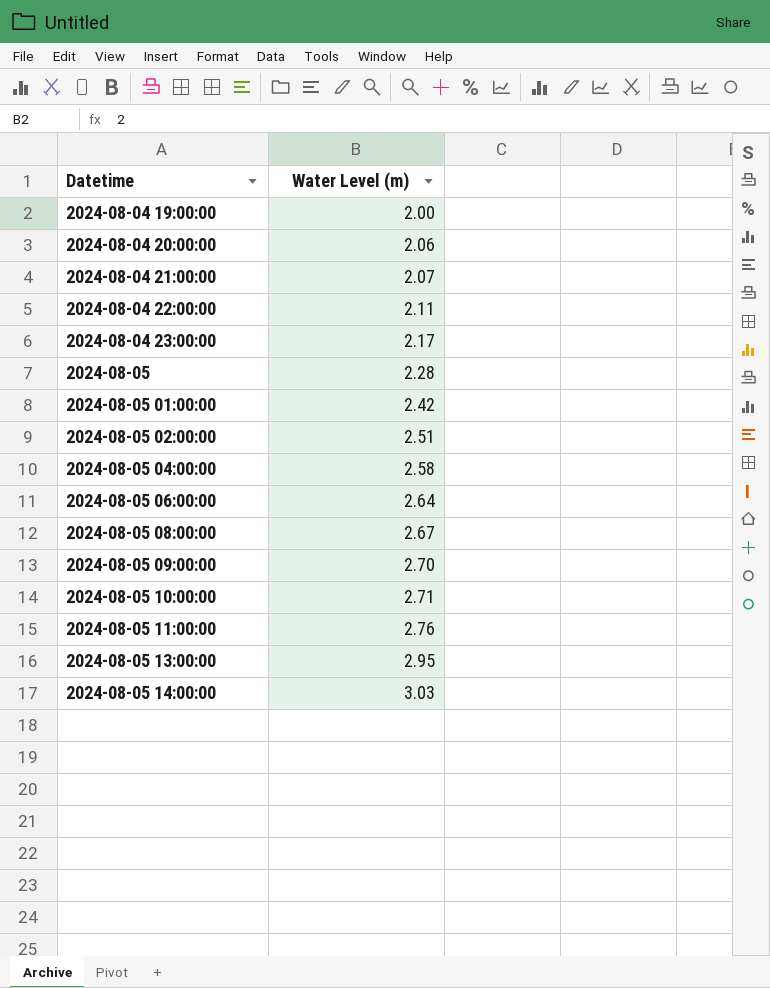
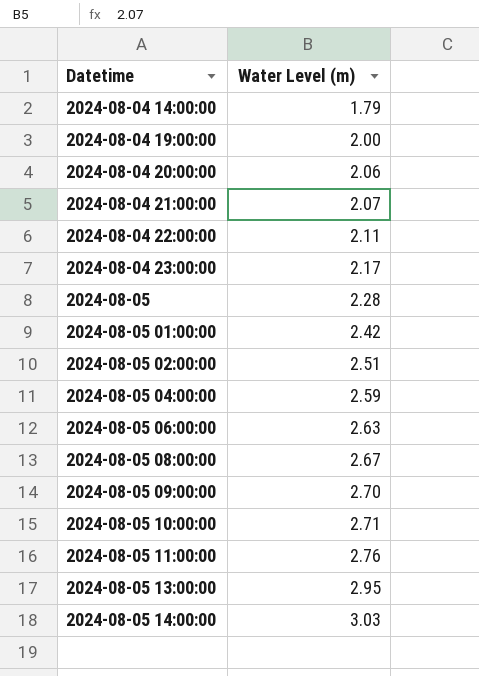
row 2024-08-04 14:00:00: none -> 1.79
2024-08-05 04:00:00 | Water Level (m): 2.58 -> 2.59
2024-08-05 06:00:00 | Water Level (m): 2.64 -> 2.63

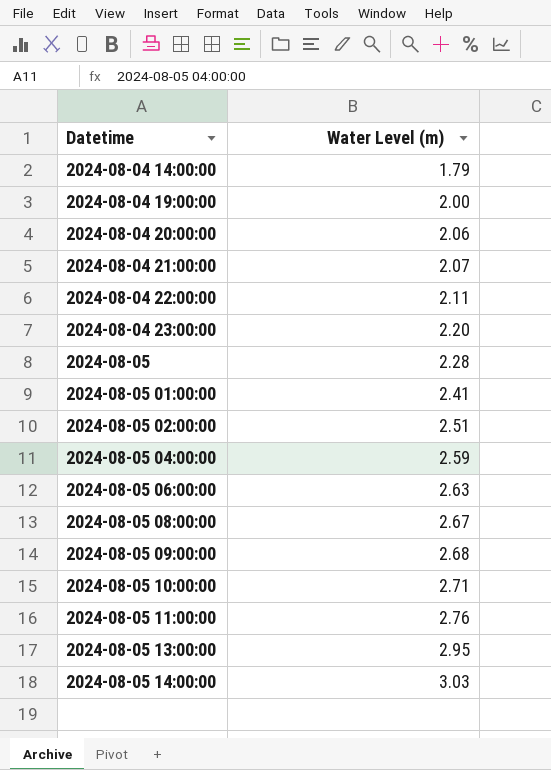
2024-08-04 23:00:00 | Water Level (m): 2.17 -> 2.20
2024-08-05 01:00:00 | Water Level (m): 2.42 -> 2.41
2024-08-05 09:00:00 | Water Level (m): 2.70 -> 2.68

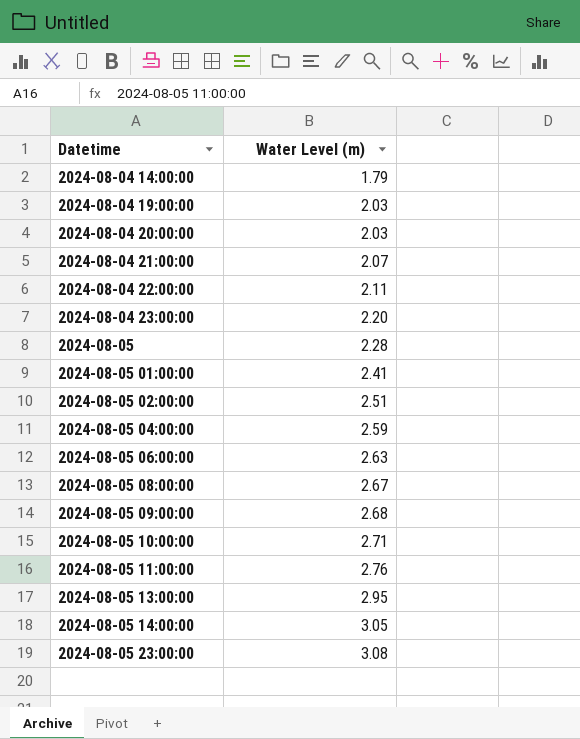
2024-08-04 19:00:00 | Water Level (m): 2.00 -> 2.03
2024-08-04 20:00:00 | Water Level (m): 2.06 -> 2.03
2024-08-05 14:00:00 | Water Level (m): 3.03 -> 3.05
row 2024-08-05 23:00:00: none -> 3.08

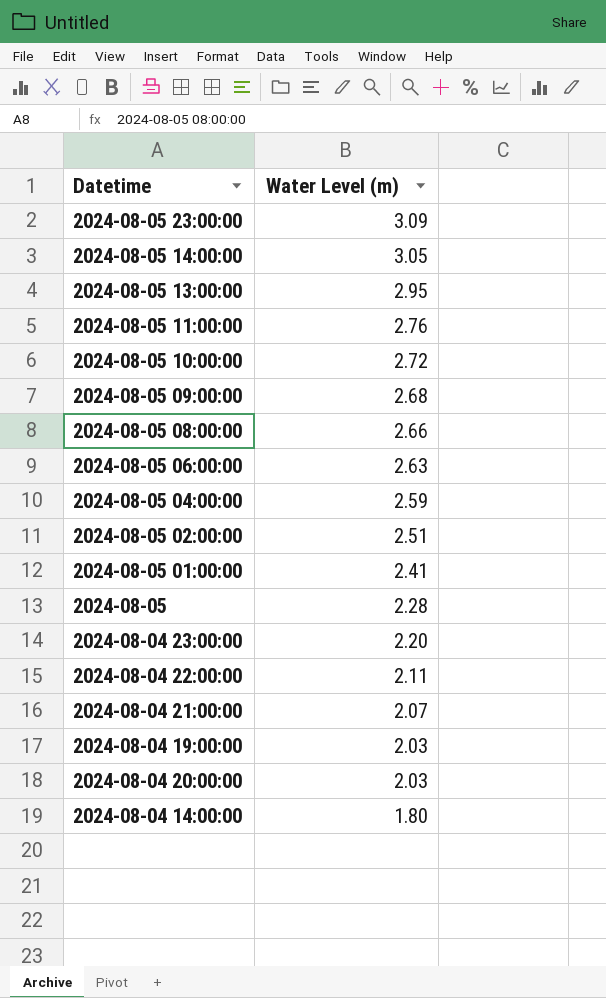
row order: Datetime ascending -> Water Level (m) descending
2024-08-05 23:00:00 | Water Level (m): 3.08 -> 3.09
2024-08-05 10:00:00 | Water Level (m): 2.71 -> 2.72
2024-08-05 08:00:00 | Water Level (m): 2.67 -> 2.66
2024-08-04 14:00:00 | Water Level (m): 1.79 -> 1.80

